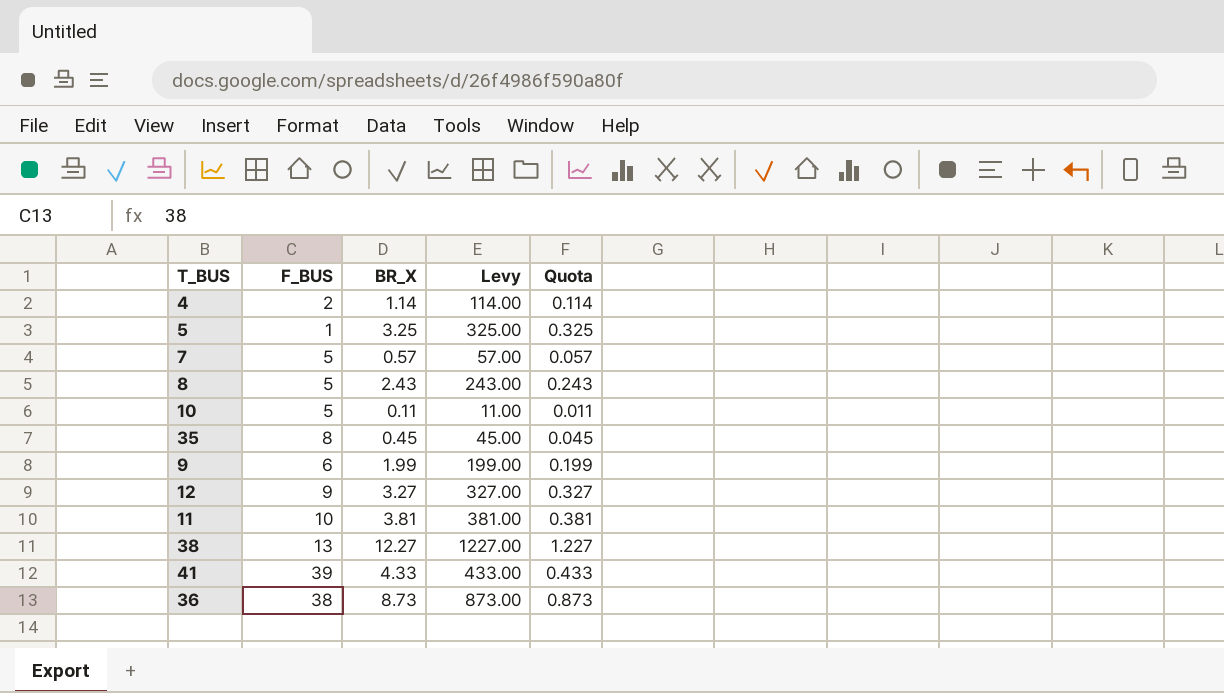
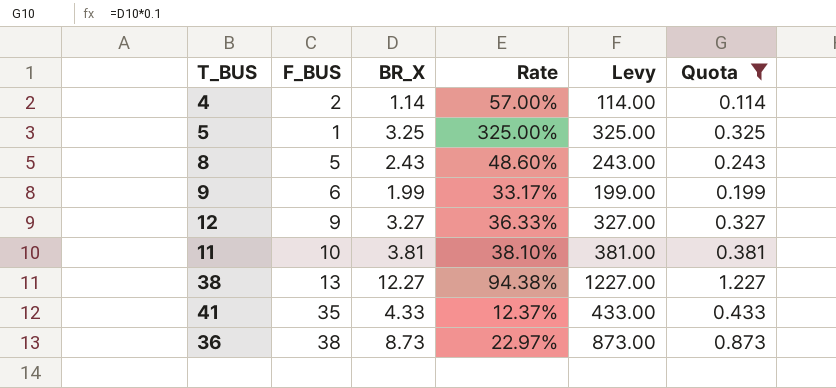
filter: none -> Quota >= 0.114
column Rate | formula: none -> [BR_X] / [F_BUS]
41 | F_BUS: 39 -> 35

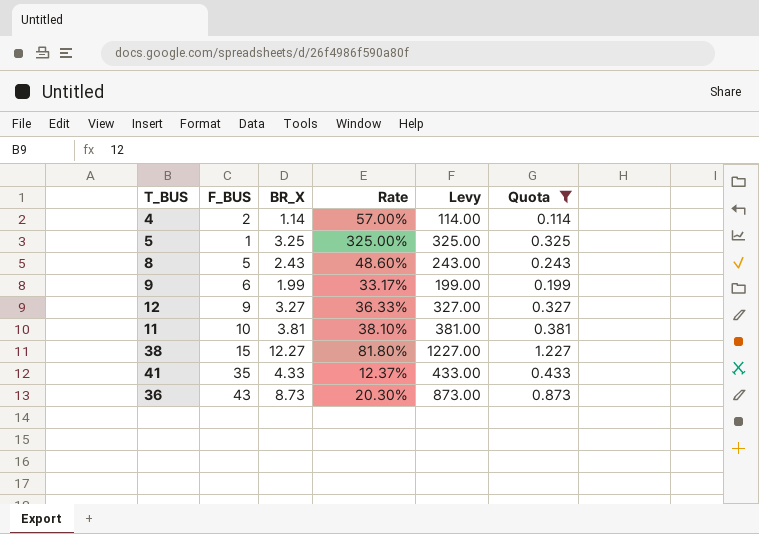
38 | F_BUS: 13 -> 15
38 | Rate: 94.38% -> 81.80%
36 | F_BUS: 38 -> 43
36 | Rate: 22.97% -> 20.30%

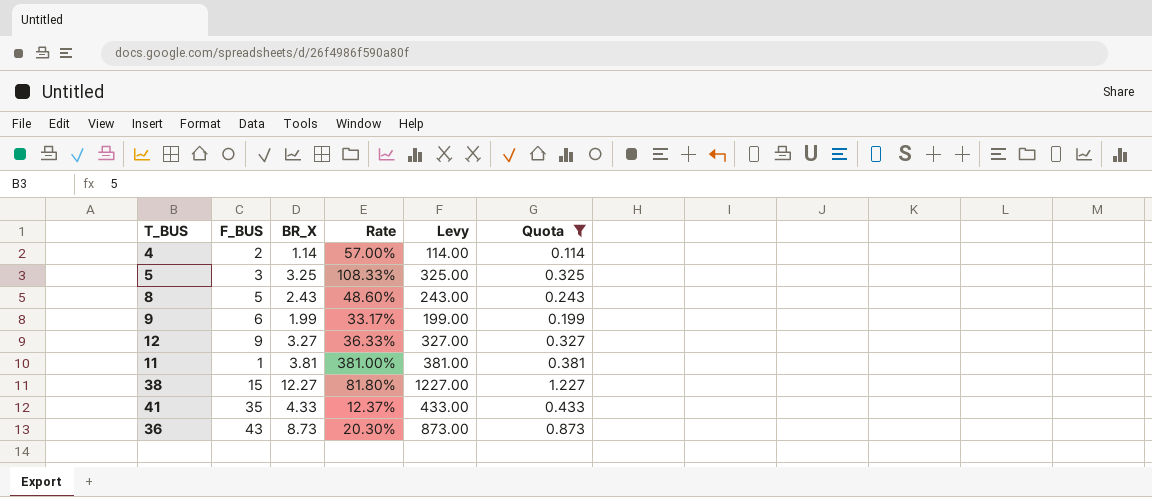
5 | F_BUS: 1 -> 3
5 | Rate: 325.00% -> 108.33%
11 | F_BUS: 10 -> 1
11 | Rate: 38.10% -> 381.00%

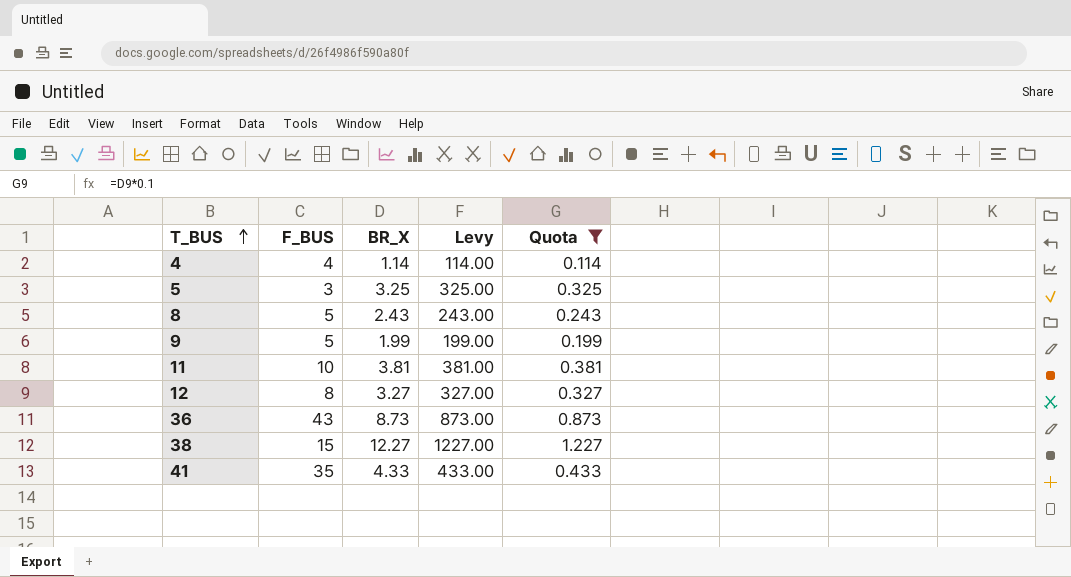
row order: none -> T_BUS ascending
column Rate | formula: [BR_X] / [F_BUS] -> none
4 | F_BUS: 2 -> 4
9 | F_BUS: 6 -> 5
11 | F_BUS: 1 -> 10
12 | F_BUS: 9 -> 8

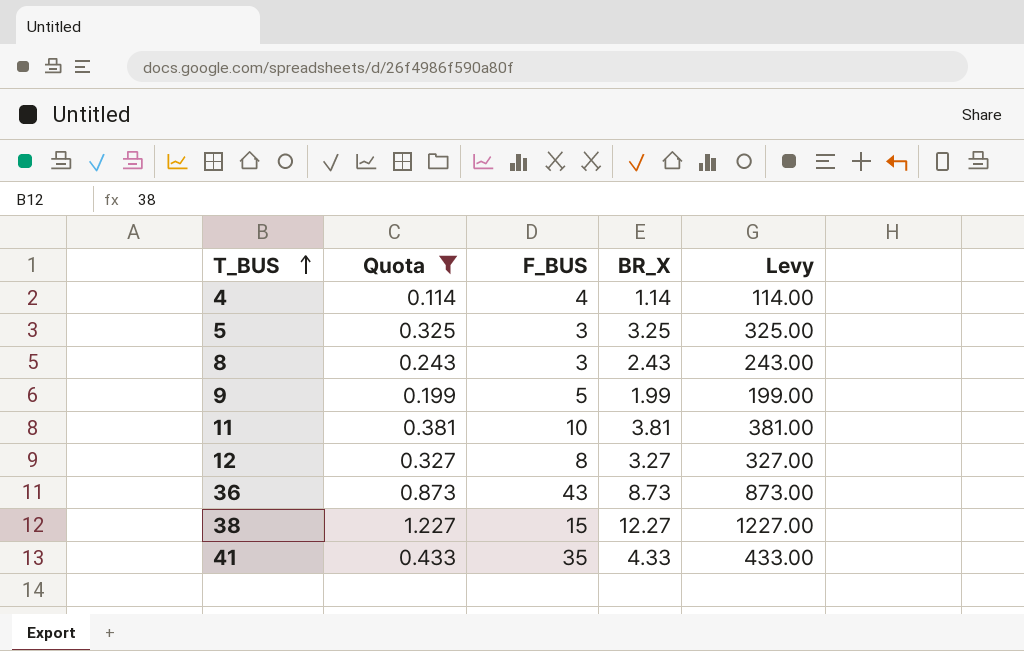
column Quota | position: 5 -> 2
8 | F_BUS: 5 -> 3

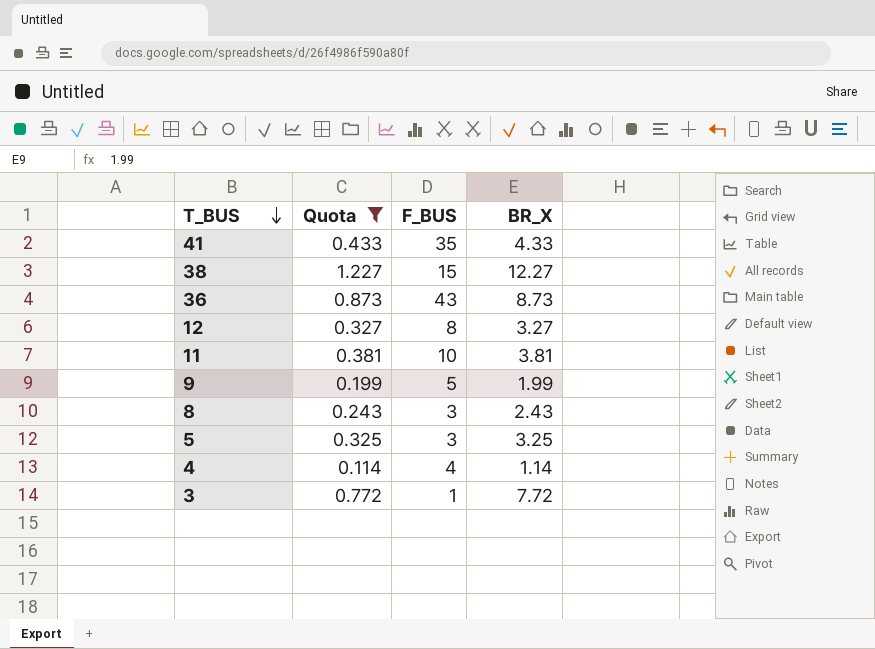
row order: T_BUS ascending -> T_BUS descending
column Levy | formula: [BR_X] * 100 -> none
row 3: none -> 0.772 | 1 | 7.72

